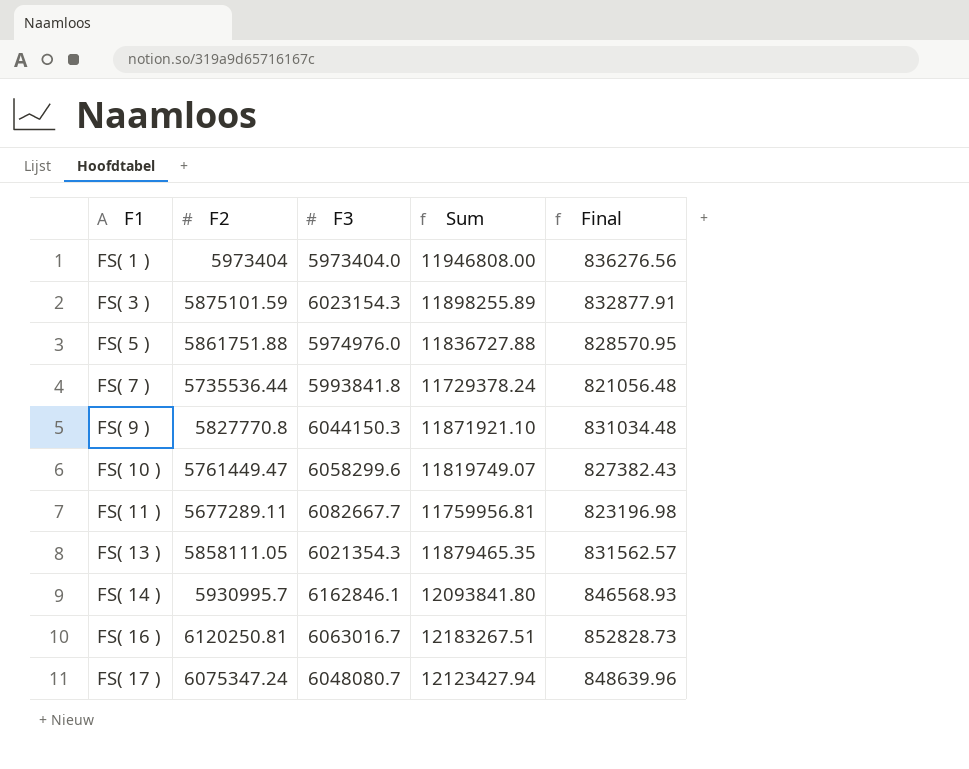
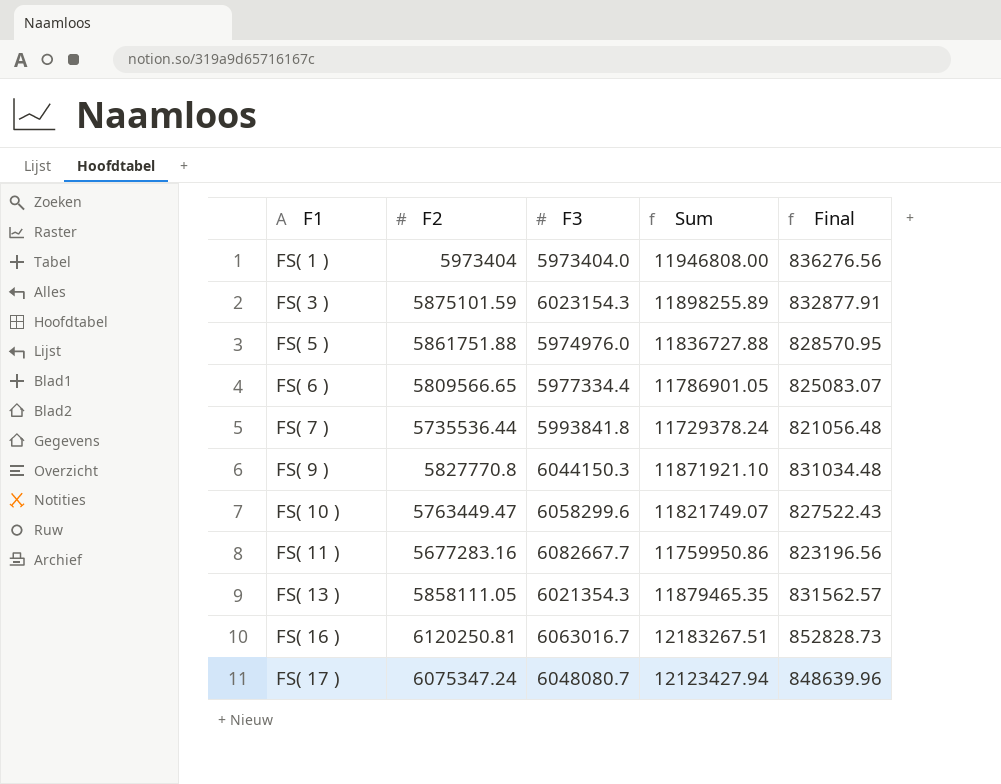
row FS( 14 ): 5930995.7 | 6162846.1 | 12093841.80 | 846568.93 -> none
row FS( 6 ): none -> 5809566.65 | 5977334.4 | 11786901.05 | 825083.07
FS( 10 ) | F2: 5761449.47 -> 5763449.47
FS( 10 ) | Sum: 11819749.07 -> 11821749.07
FS( 10 ) | Final: 827382.43 -> 827522.43
FS( 11 ) | F2: 5677289.11 -> 5677283.16
FS( 11 ) | Sum: 11759956.81 -> 11759950.86
FS( 11 ) | Final: 823196.98 -> 823196.56

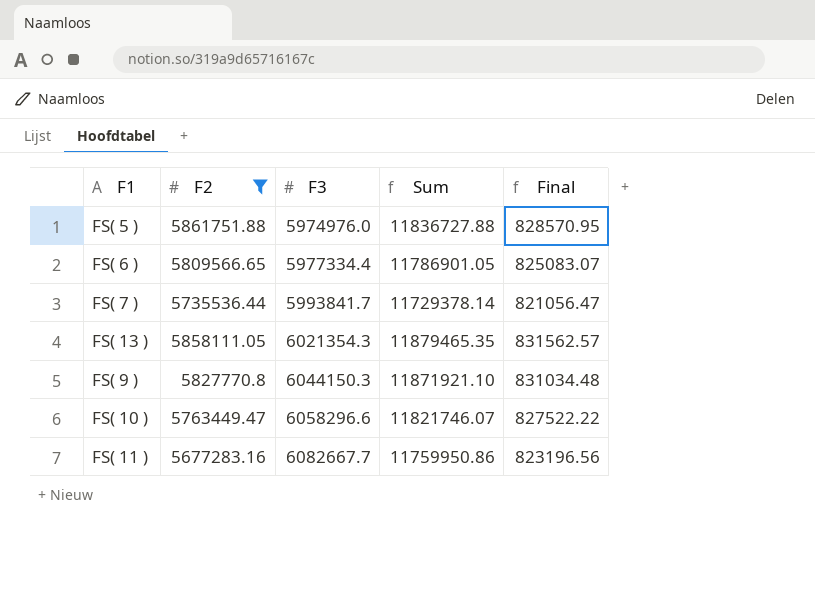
filter: none -> F2 <= 5861751.88
row order: F1 ascending -> F3 ascending
FS( 7 ) | F3: 5993841.8 -> 5993841.7
FS( 7 ) | Sum: 11729378.24 -> 11729378.14
FS( 7 ) | Final: 821056.48 -> 821056.47
FS( 10 ) | F3: 6058299.6 -> 6058296.6
FS( 10 ) | Sum: 11821749.07 -> 11821746.07
FS( 10 ) | Final: 827522.43 -> 827522.22

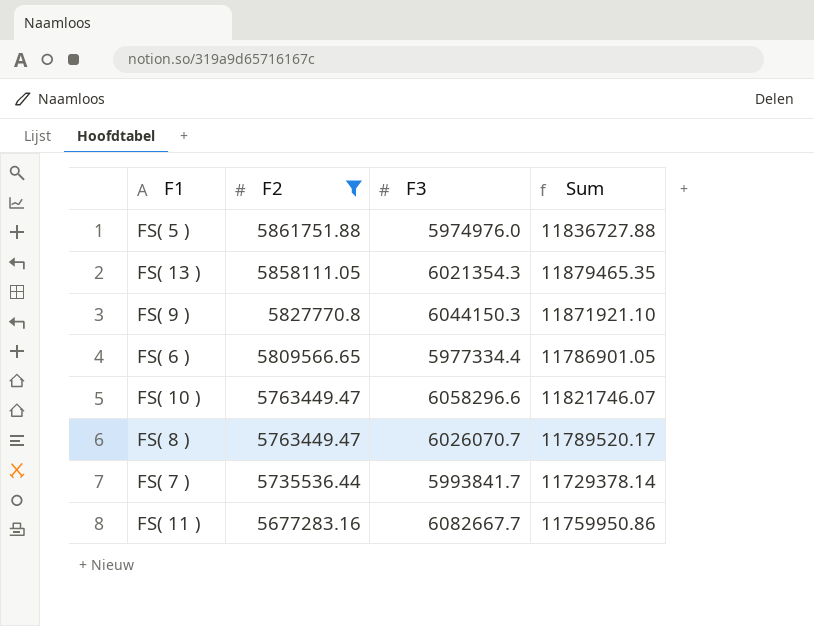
row order: F3 ascending -> F2 descending
column Final | formula: [Sum] * 0.07 -> none
row FS( 8 ): none -> 5763449.47 | 6026070.7 | 11789520.17

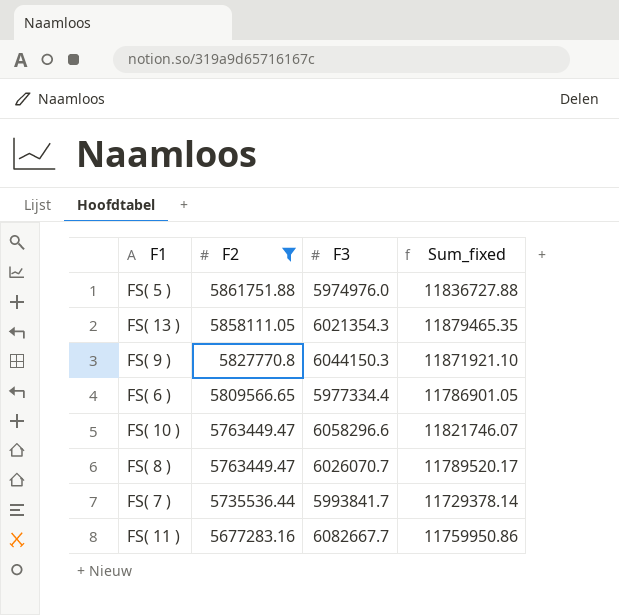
column name: Sum -> Sum_fixed

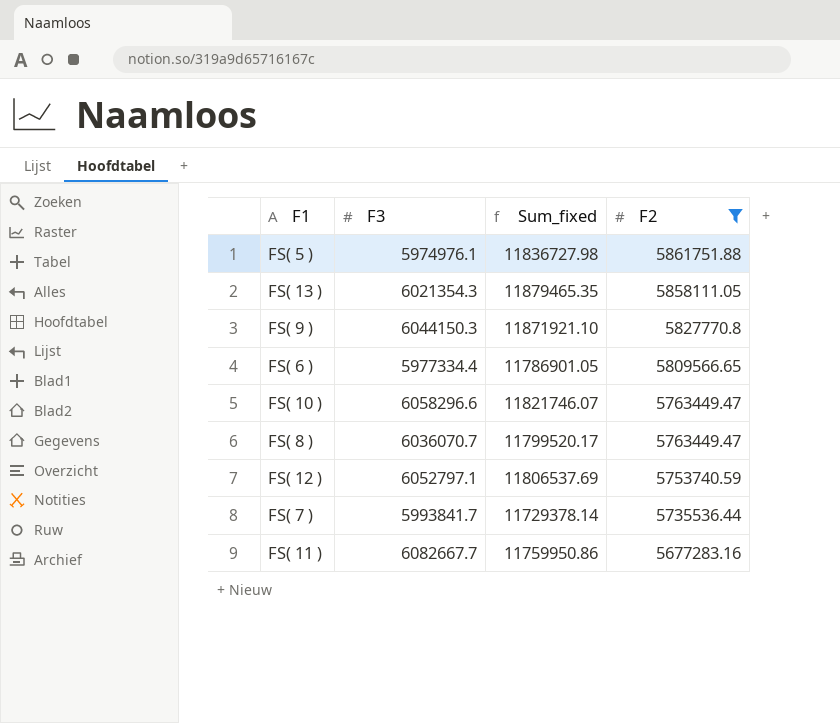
column F2 | position: 2 -> 4
FS( 5 ) | F3: 5974976.0 -> 5974976.1
FS( 5 ) | Sum_fixed: 11836727.88 -> 11836727.98
FS( 8 ) | F3: 6026070.7 -> 6036070.7
FS( 8 ) | Sum_fixed: 11789520.17 -> 11799520.17
row FS( 12 ): none -> 6052797.1 | 11806537.69 | 5753740.59

